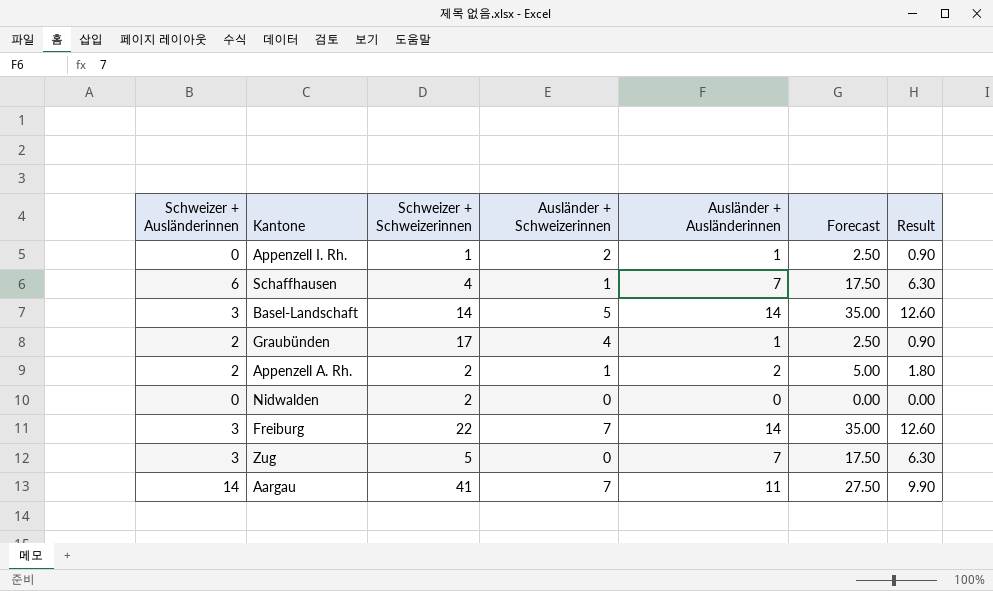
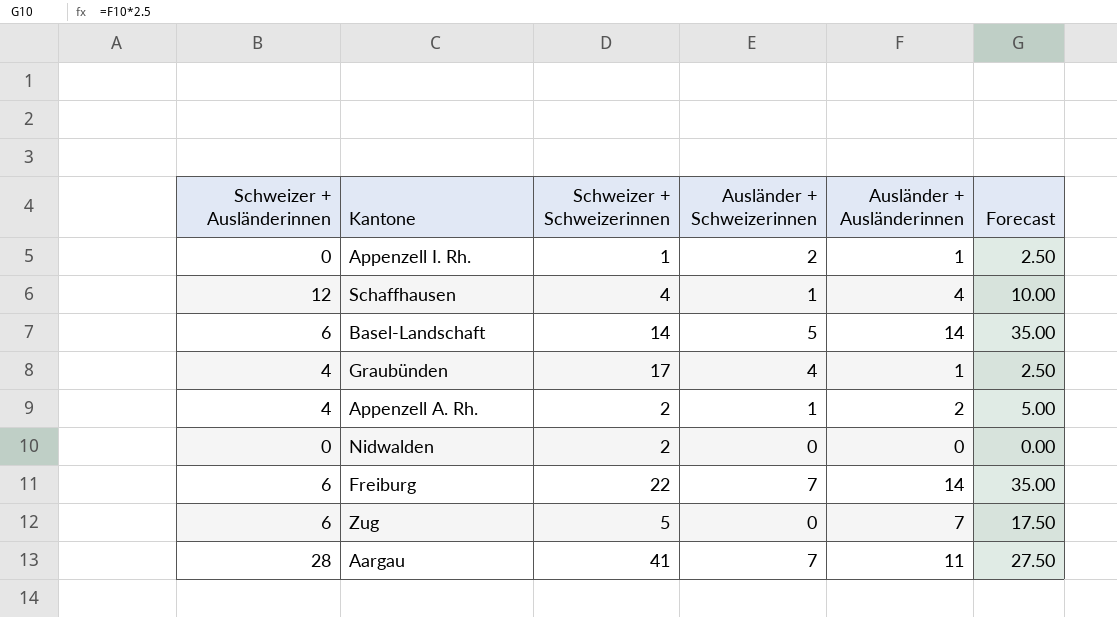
column Result | formula: [Ausländer + Ausländerinnen] * 0.9 -> none
Schaffhausen | Schweizer + Ausländerinnen: 6 -> 12
Schaffhausen | Ausländer + Ausländerinnen: 7 -> 4
Schaffhausen | Forecast: 17.50 -> 10.00
Basel-Landschaft | Schweizer + Ausländerinnen: 3 -> 6
Graubünden | Schweizer + Ausländerinnen: 2 -> 4
Appenzell A. Rh. | Schweizer + Ausländerinnen: 2 -> 4
Freiburg | Schweizer + Ausländerinnen: 3 -> 6
Zug | Schweizer + Ausländerinnen: 3 -> 6
Aargau | Schweizer + Ausländerinnen: 14 -> 28

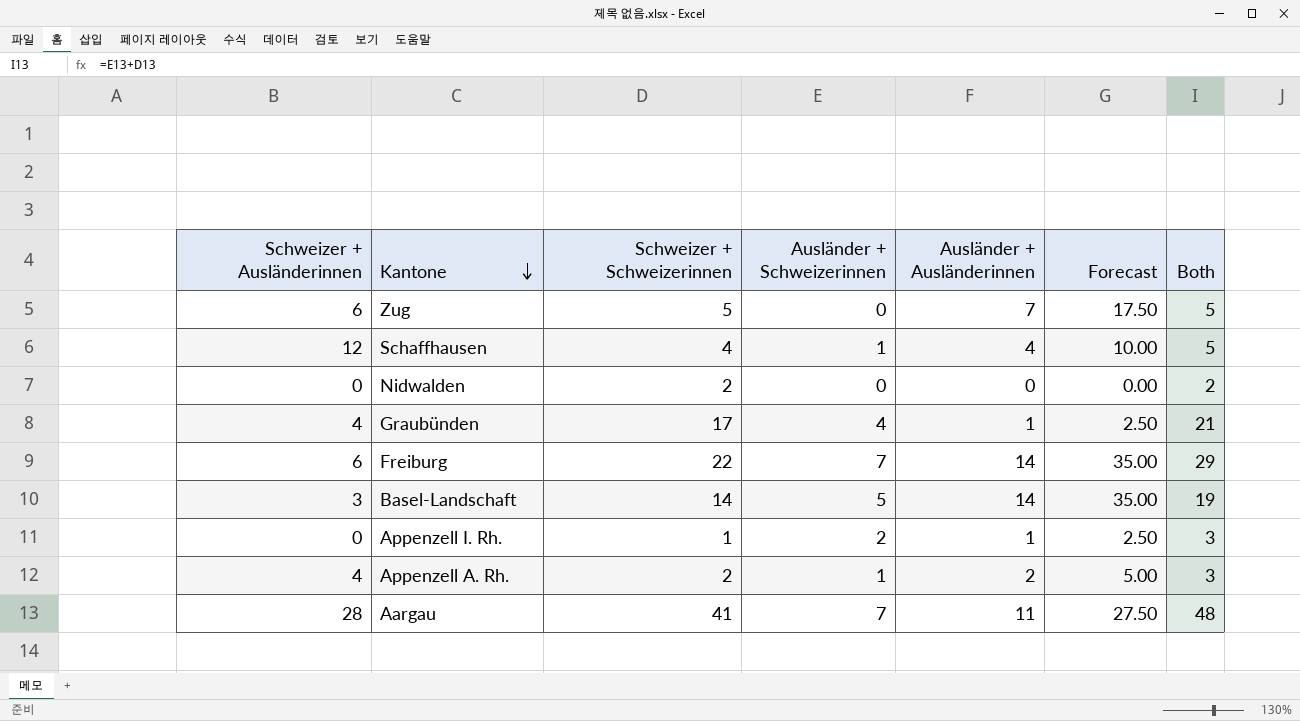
row order: none -> Kantone descending
column Both | formula: none -> [Schweizer + Schweizerinnen] + [Ausländer + Schweizerinnen]
Basel-Landschaft | Schweizer + Ausländerinnen: 6 -> 3

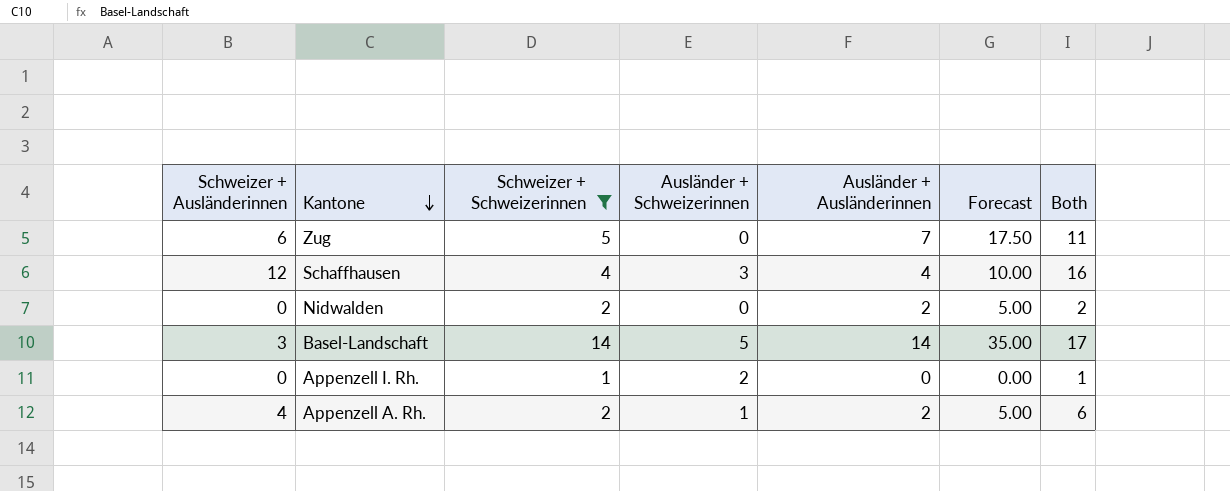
filter: none -> Schweizer + Schweizerinnen <= 14
column Both | formula: [Schweizer + Schweizerinnen] + [Ausländer + Schweizerinnen] -> [Schweizer + Ausländerinnen] + [Schweizer + Schweizerinnen]
Schaffhausen | Ausländer + Schweizerinnen: 1 -> 3
Nidwalden | Ausländer + Ausländerinnen: 0 -> 2
Nidwalden | Forecast: 0.00 -> 5.00
Appenzell I. Rh. | Ausländer + Ausländerinnen: 1 -> 0
Appenzell I. Rh. | Forecast: 2.50 -> 0.00

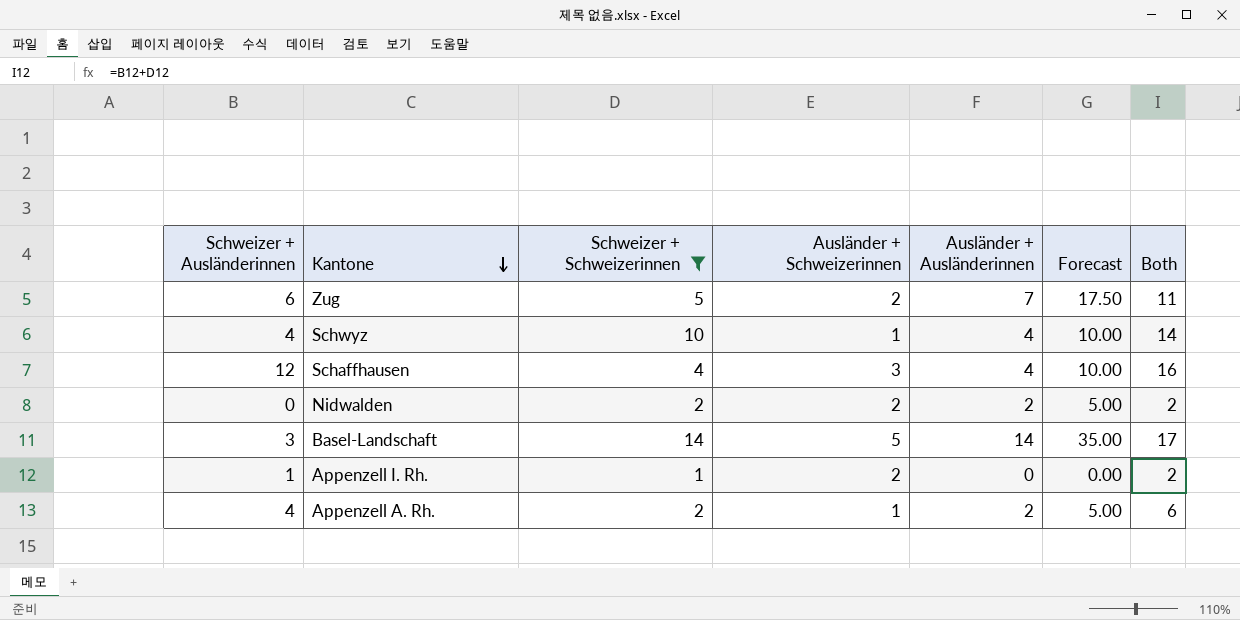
Zug | Ausländer + Schweizerinnen: 0 -> 2
row Schwyz: none -> 4 | 10 | 1 | 4 | 10.00 | 14
Nidwalden | Ausländer + Schweizerinnen: 0 -> 2
Appenzell I. Rh. | Schweizer + Ausländerinnen: 0 -> 1
Appenzell I. Rh. | Both: 1 -> 2

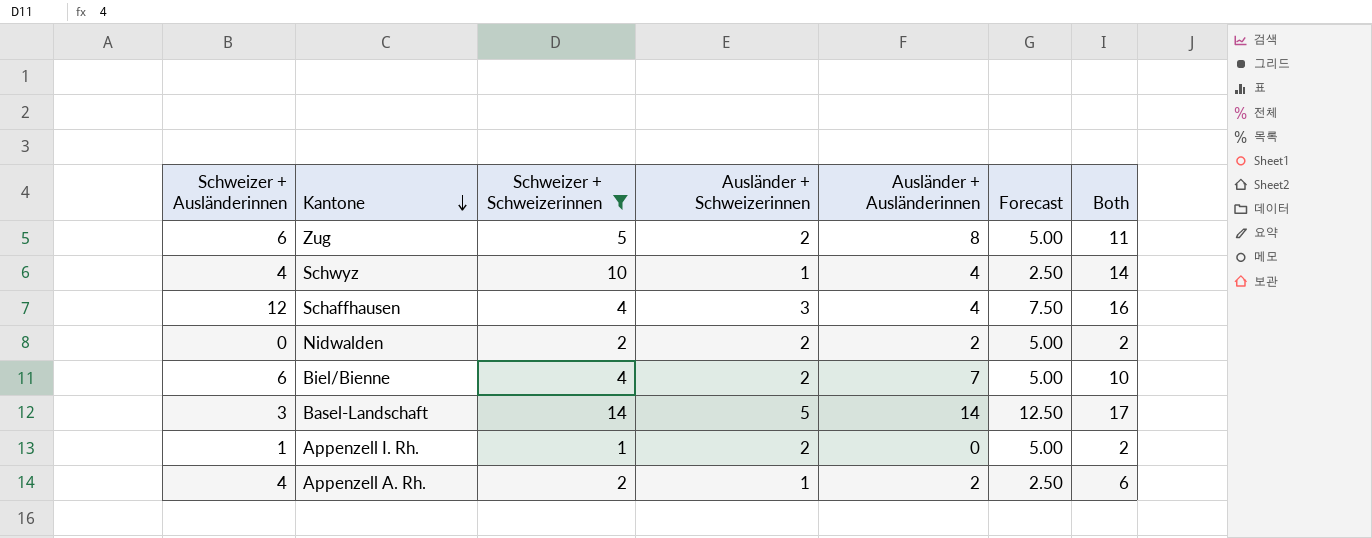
column Forecast | formula: [Ausländer + Ausländerinnen] * 2.5 -> [Ausländer + Schweizerinnen] * 2.5
Zug | Ausländer + Ausländerinnen: 7 -> 8
row Biel/Bienne: none -> 6 | 4 | 2 | 7 | 5.00 | 10

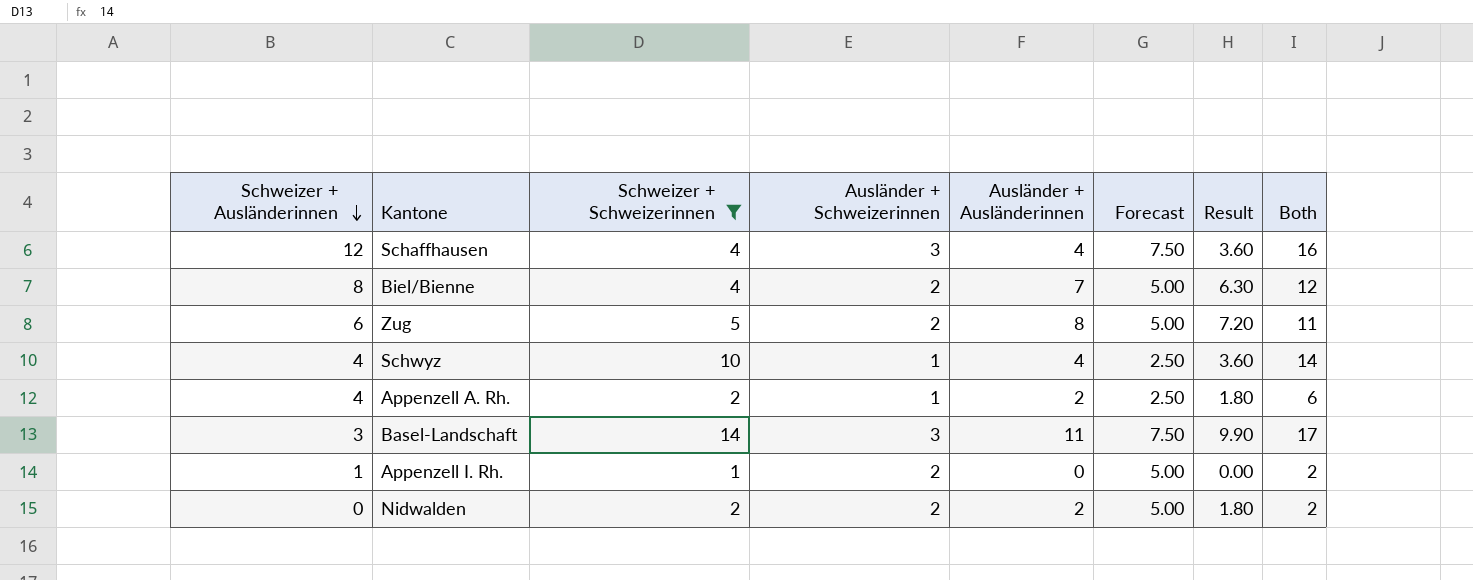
row order: Kantone descending -> Schweizer + Ausländerinnen descending
column Result | formula: none -> [Ausländer + Ausländerinnen] * 0.9
Biel/Bienne | Schweizer + Ausländerinnen: 6 -> 8
Biel/Bienne | Both: 10 -> 12
Basel-Landschaft | Ausländer + Schweizerinnen: 5 -> 3
Basel-Landschaft | Ausländer + Ausländerinnen: 14 -> 11
Basel-Landschaft | Forecast: 12.50 -> 7.50

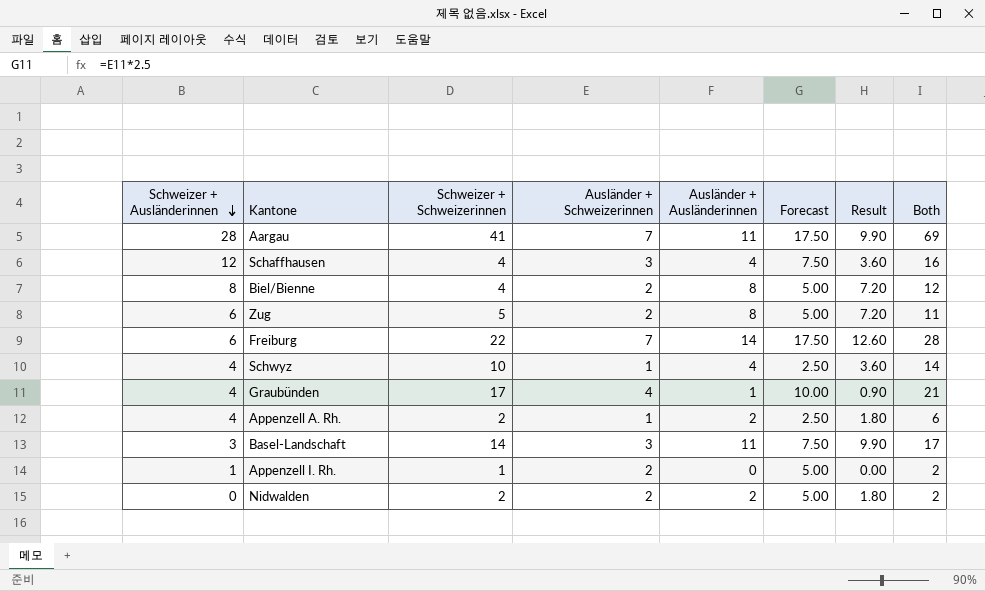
filter: Schweizer + Schweizerinnen <= 14 -> none
Biel/Bienne | Ausländer + Ausländerinnen: 7 -> 8
Biel/Bienne | Result: 6.30 -> 7.20

